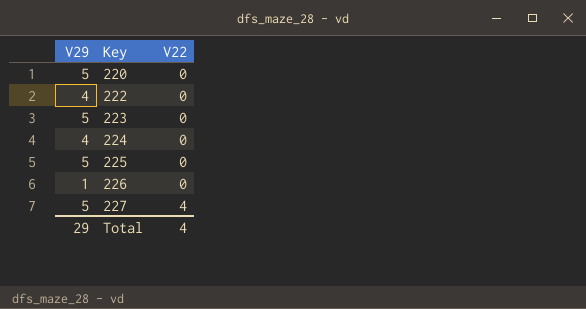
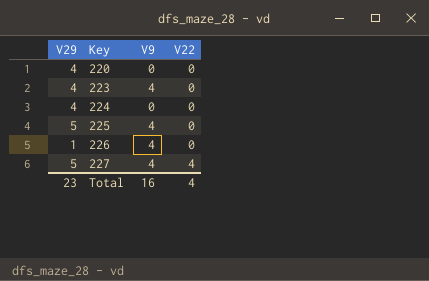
column V9 | position: none -> 3
row 222: 4 | 0 -> none
220 | V29: 5 -> 4
223 | V29: 5 -> 4
Total | V29: 29 -> 23

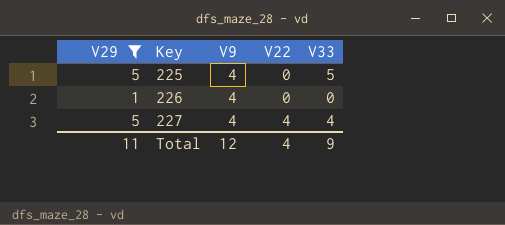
filter: none -> V29 != 4
column V33 | position: none -> 5
Total | V29: 23 -> 11
Total | V9: 16 -> 12

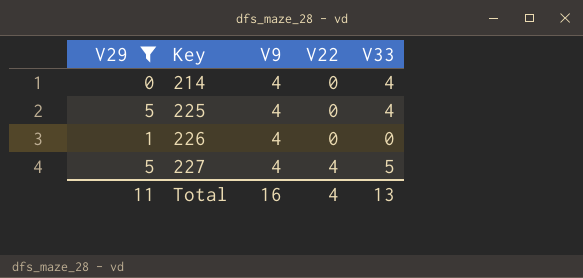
row 214: none -> 0 | 4 | 0 | 4
225 | V33: 5 -> 4
227 | V33: 4 -> 5
Total | V9: 12 -> 16
Total | V33: 9 -> 13

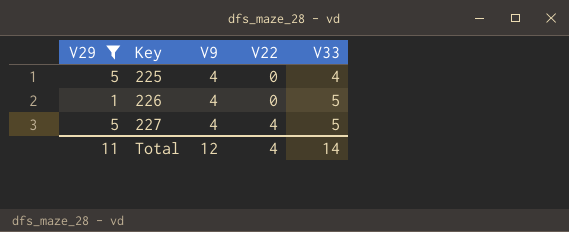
row 214: 0 | 4 | 0 | 4 -> none
226 | V33: 0 -> 5
Total | V9: 16 -> 12
Total | V33: 13 -> 14

